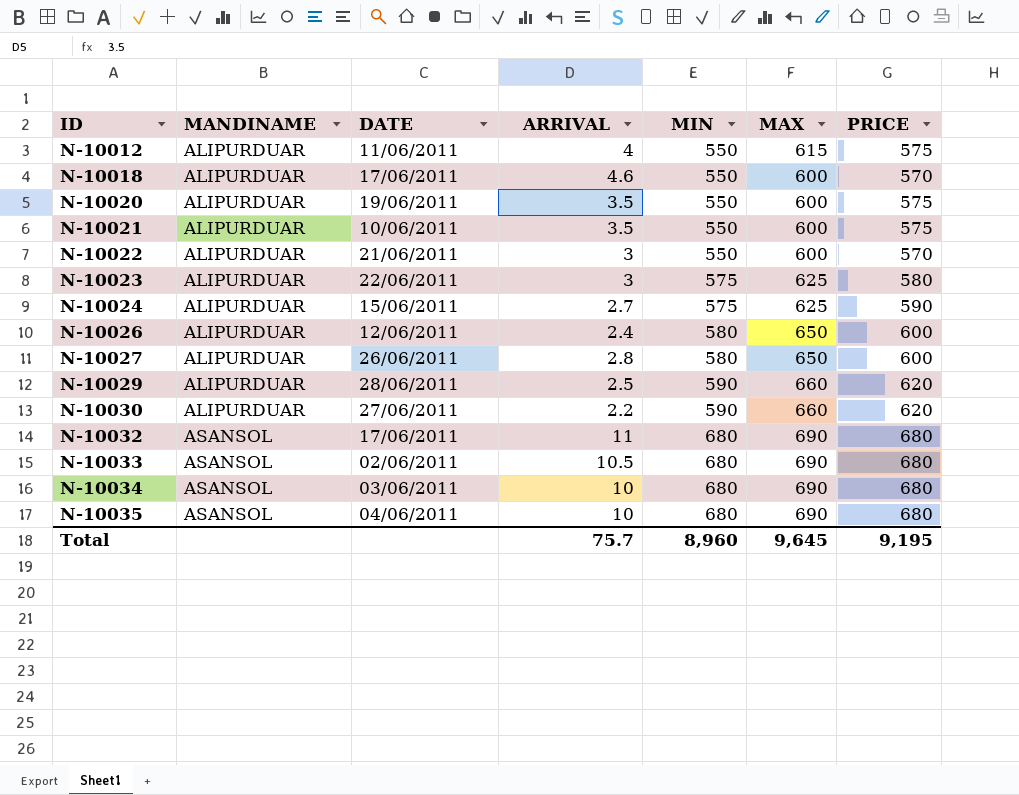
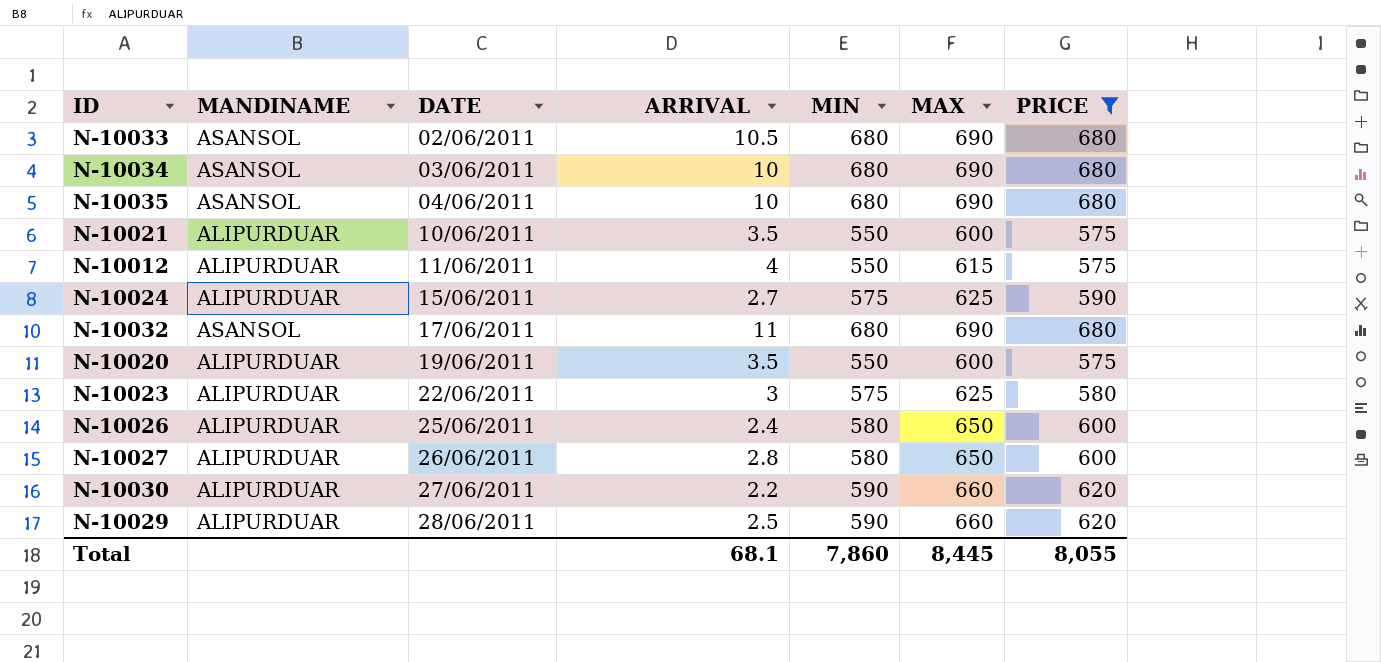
filter: none -> PRICE != 570
row order: ID ascending -> DATE ascending
N-10026 | DATE: 12/06/2011 -> 25/06/2011
Total | ARRIVAL: 75.7 -> 68.1
Total | MIN: 8,960 -> 7,860
Total | MAX: 9,645 -> 8,445
Total | PRICE: 9,195 -> 8,055

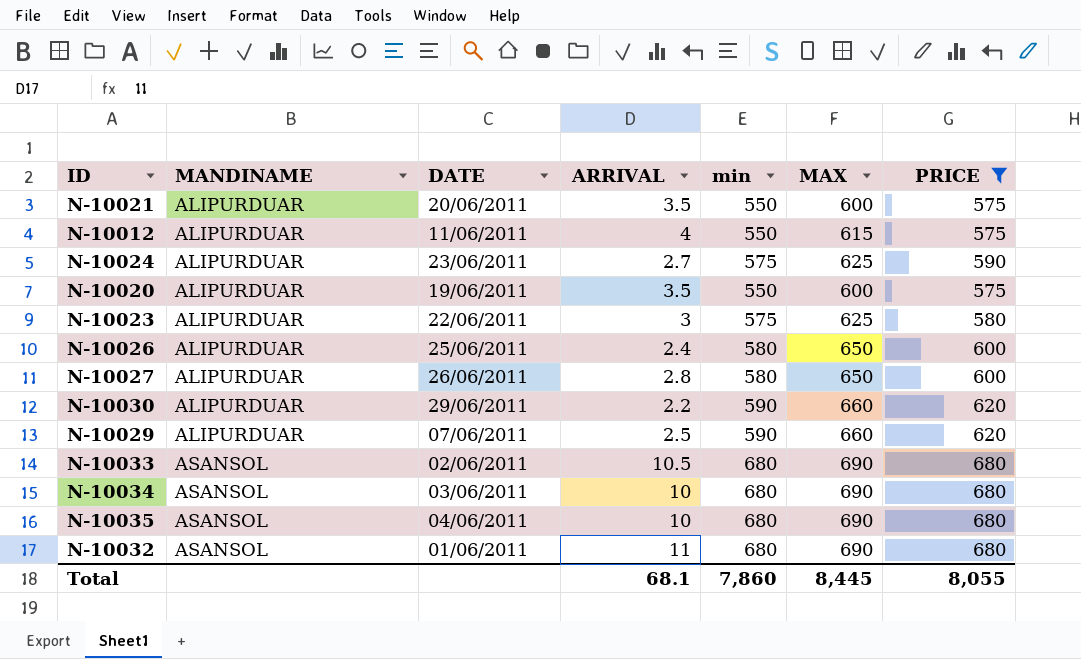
row order: DATE ascending -> MANDINAME ascending
column name: MIN -> min
N-10021 | DATE: 10/06/2011 -> 20/06/2011
N-10024 | DATE: 15/06/2011 -> 23/06/2011
N-10030 | DATE: 27/06/2011 -> 29/06/2011
N-10029 | DATE: 28/06/2011 -> 07/06/2011
N-10032 | DATE: 17/06/2011 -> 01/06/2011

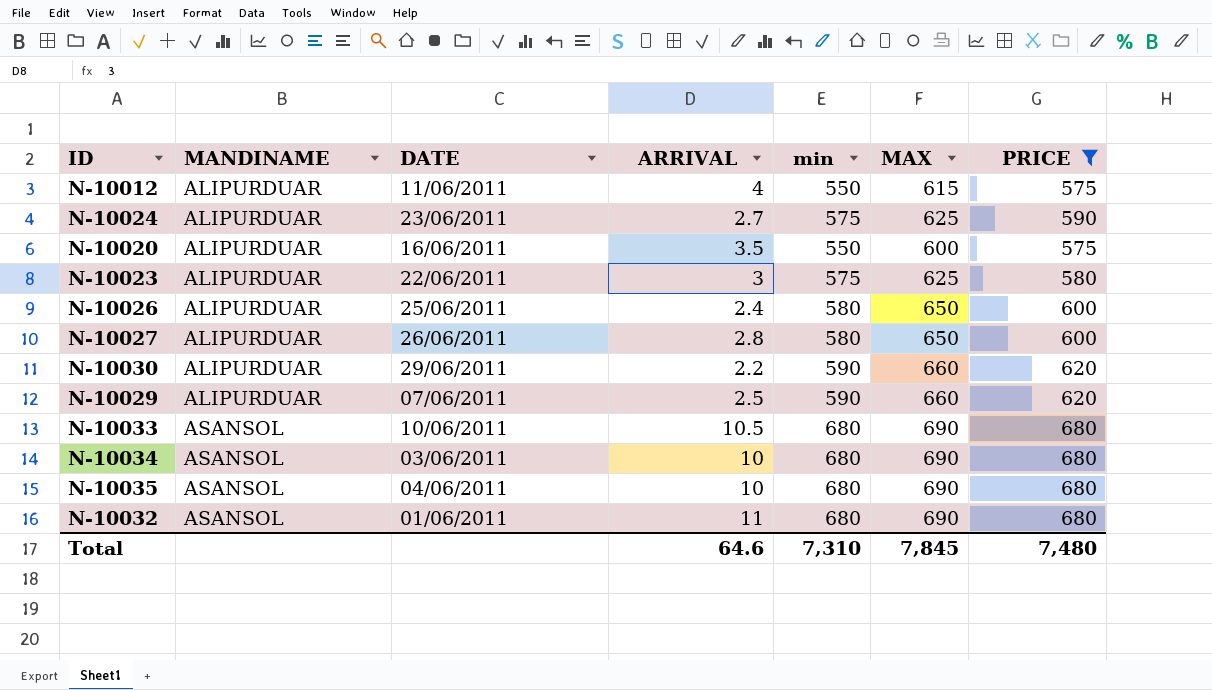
row N-10021: ALIPURDUAR | 20/06/2011 | 3.5 | 550 | 600 | 575 -> none
N-10020 | DATE: 19/06/2011 -> 16/06/2011
N-10033 | DATE: 02/06/2011 -> 10/06/2011
Total | ARRIVAL: 68.1 -> 64.6
Total | min: 7,860 -> 7,310
Total | MAX: 8,445 -> 7,845
Total | PRICE: 8,055 -> 7,480

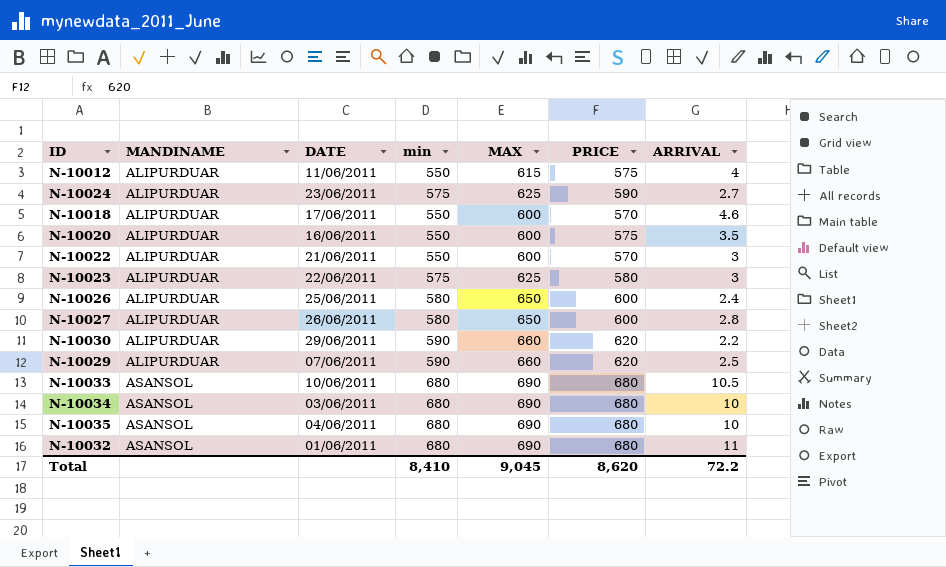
filter: PRICE != 570 -> none
column ARRIVAL | position: 4 -> 7
Total | min: 7,310 -> 8,410
Total | MAX: 7,845 -> 9,045
Total | PRICE: 7,480 -> 8,620
Total | ARRIVAL: 64.6 -> 72.2

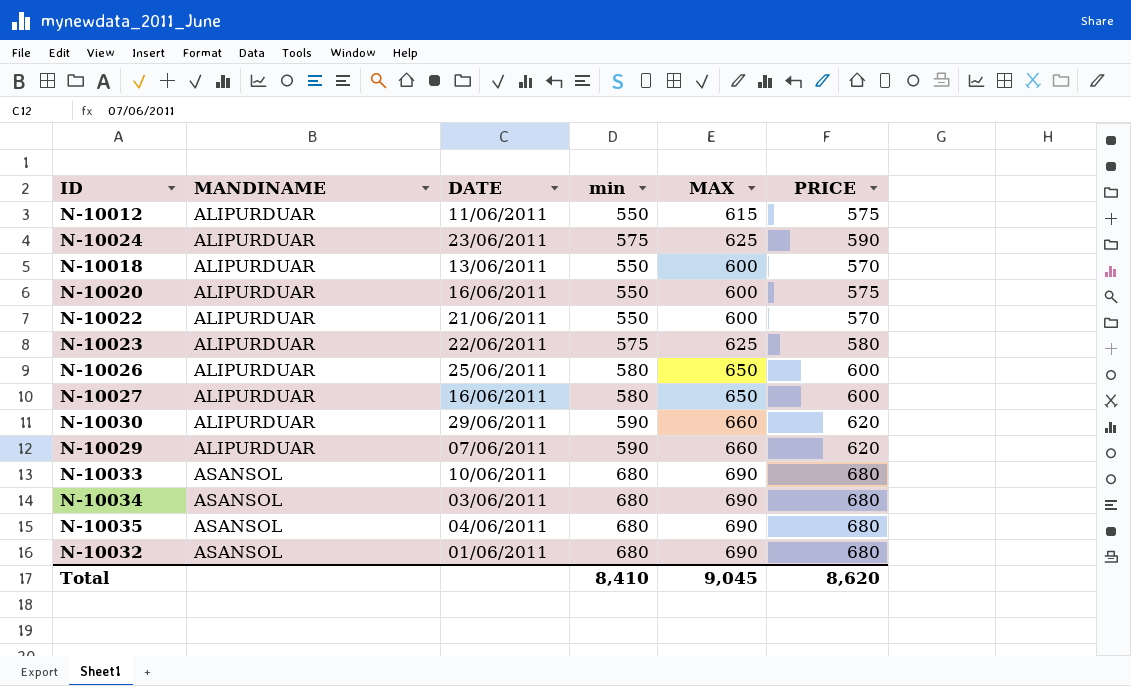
column ARRIVAL | position: 7 -> none
N-10018 | DATE: 17/06/2011 -> 13/06/2011
N-10027 | DATE: 26/06/2011 -> 16/06/2011

